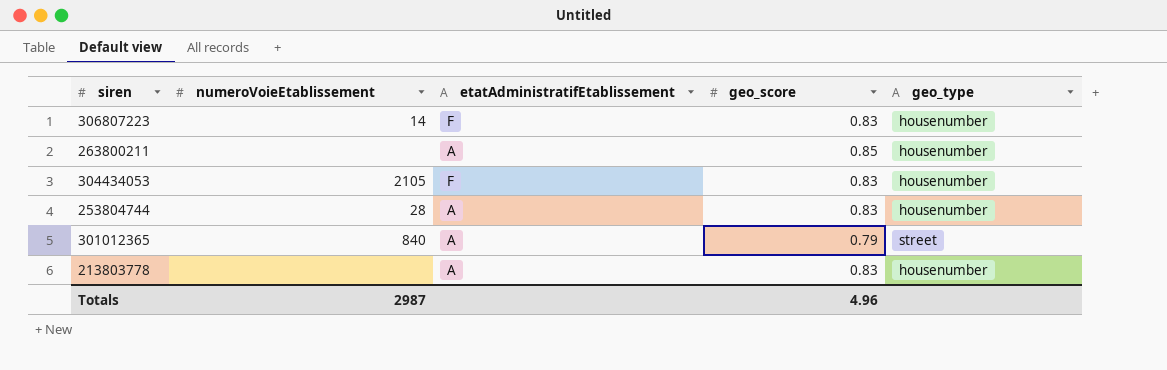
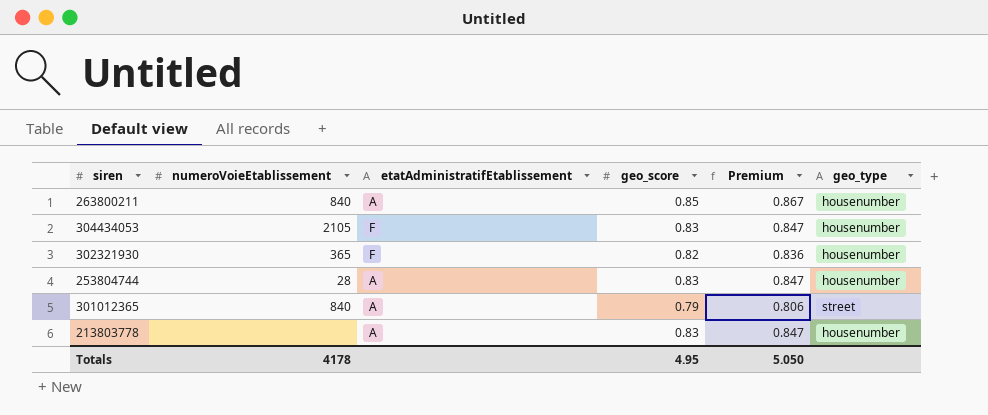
column Premium | formula: none -> [geo_score] * 1.02
row 306807223: 14 | F | 0.83 | housenumber -> none
263800211 | numeroVoieEtablissement: none -> 840
row 302321930: none -> 365 | F | 0.82 | 0.836 | housenumber
Totals | numeroVoieEtablissement: 2987 -> 4178
Totals | geo_score: 4.96 -> 4.95

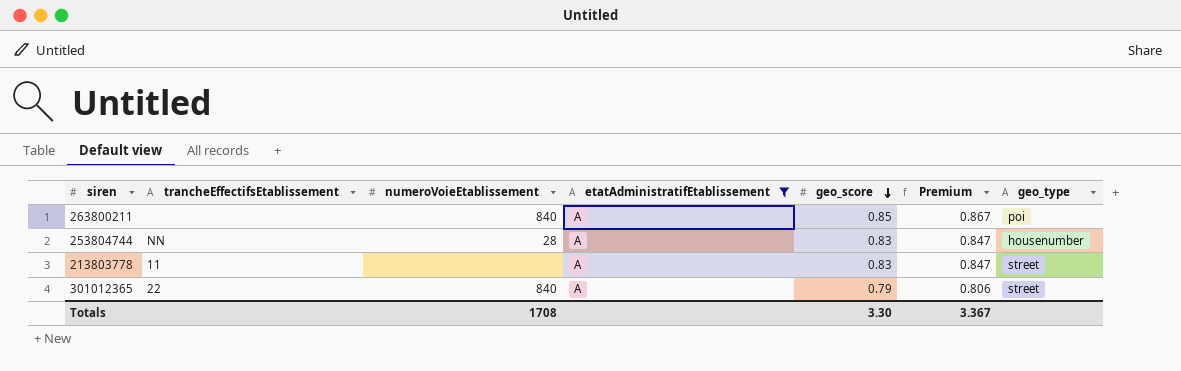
filter: none -> etatAdministratifEtablissement = A
row order: none -> geo_score descending
column trancheEffectifsEtablissement | position: none -> 2
263800211 | geo_type: housenumber -> poi
213803778 | geo_type: housenumber -> street
Totals | numeroVoieEtablissement: 4178 -> 1708
Totals | geo_score: 4.95 -> 3.30
Totals | Premium: 5.050 -> 3.367

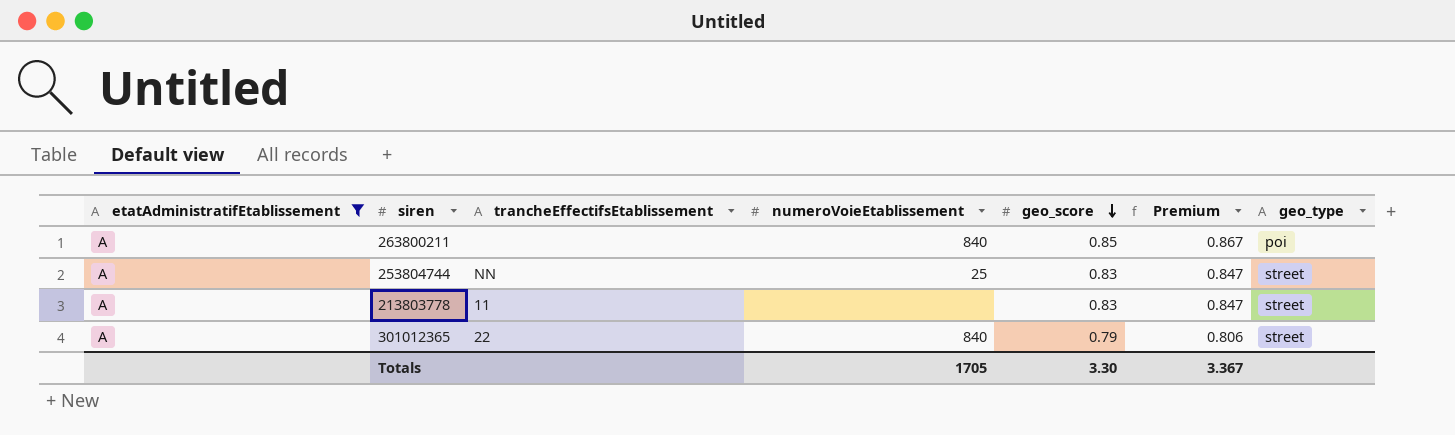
column etatAdministratifEtablissement | position: 4 -> 1
253804744 | numeroVoieEtablissement: 28 -> 25
253804744 | geo_type: housenumber -> street
Totals | numeroVoieEtablissement: 1708 -> 1705

